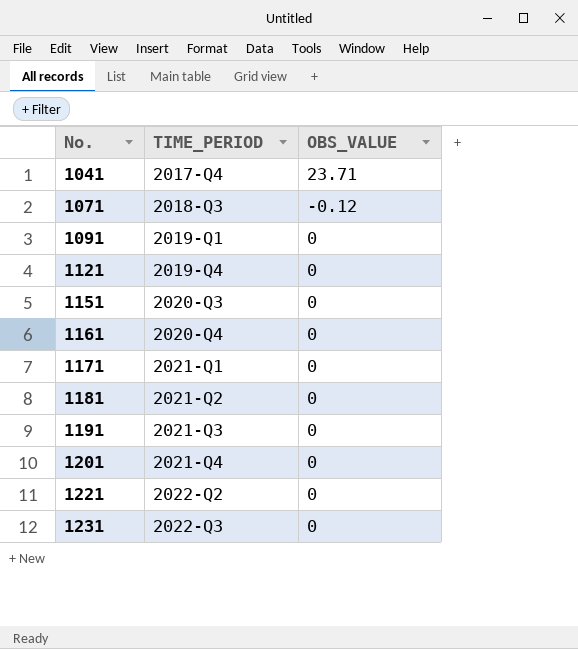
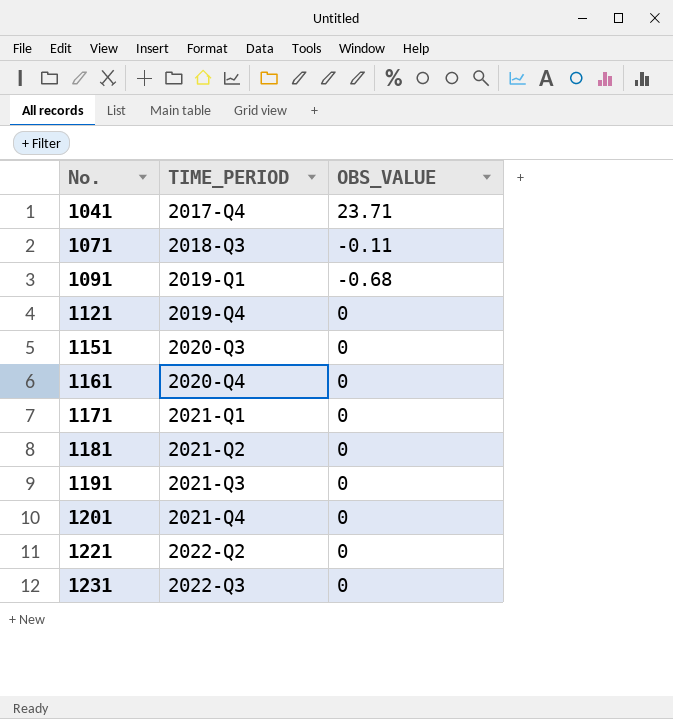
1071 | OBS_VALUE: -0.12 -> -0.11
1091 | OBS_VALUE: 0 -> -0.68

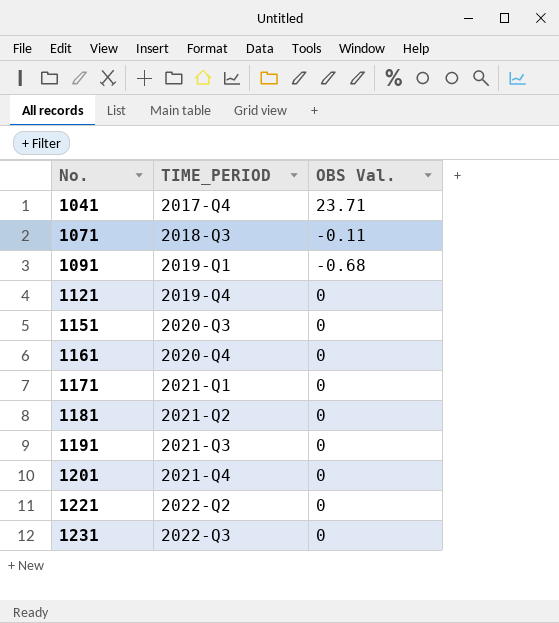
column name: OBS_VALUE -> OBS Val.

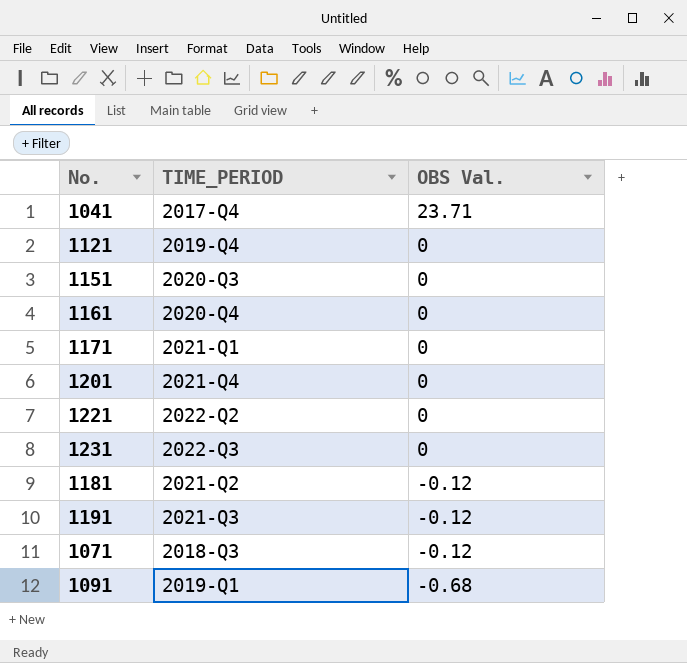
row order: No. ascending -> OBS Val. descending
1181 | OBS Val.: 0 -> -0.12
1191 | OBS Val.: 0 -> -0.12
1071 | OBS Val.: -0.11 -> -0.12

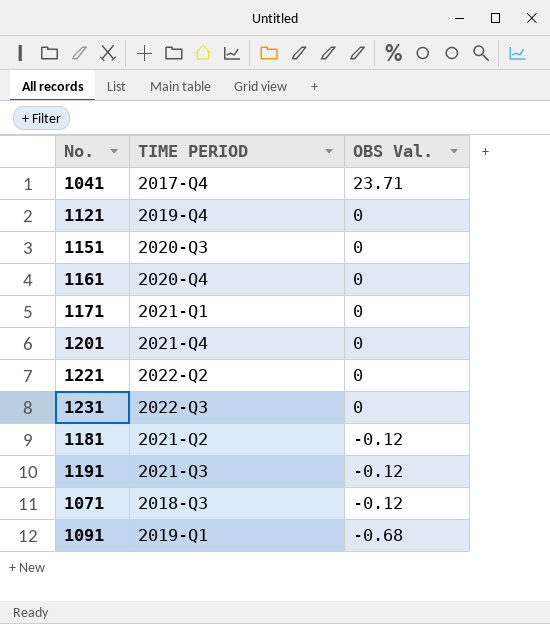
column name: TIME_PERIOD -> TIME PERIOD

